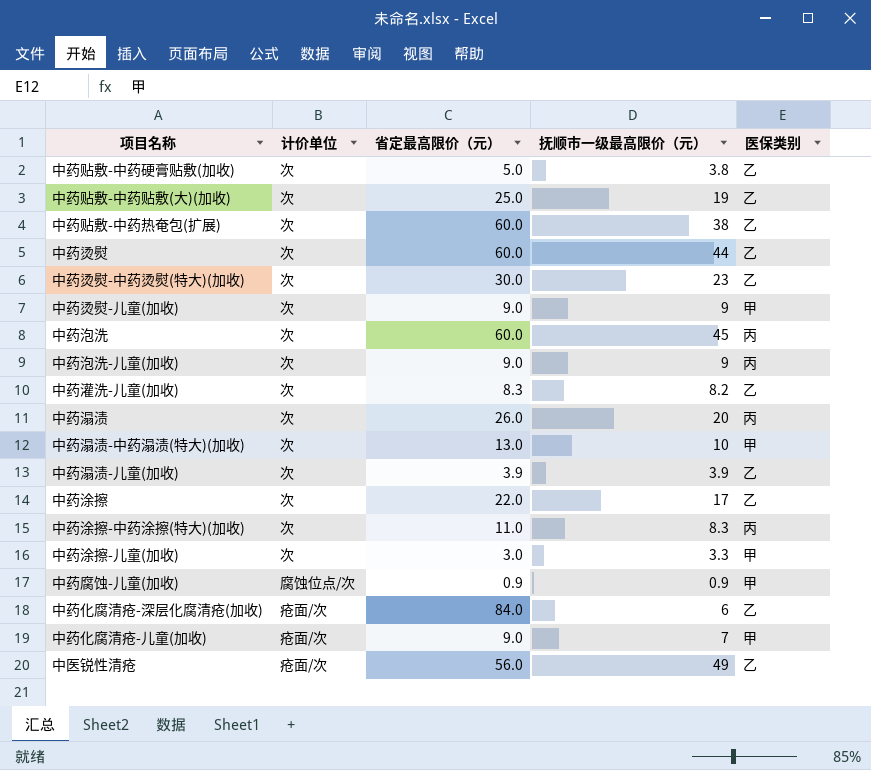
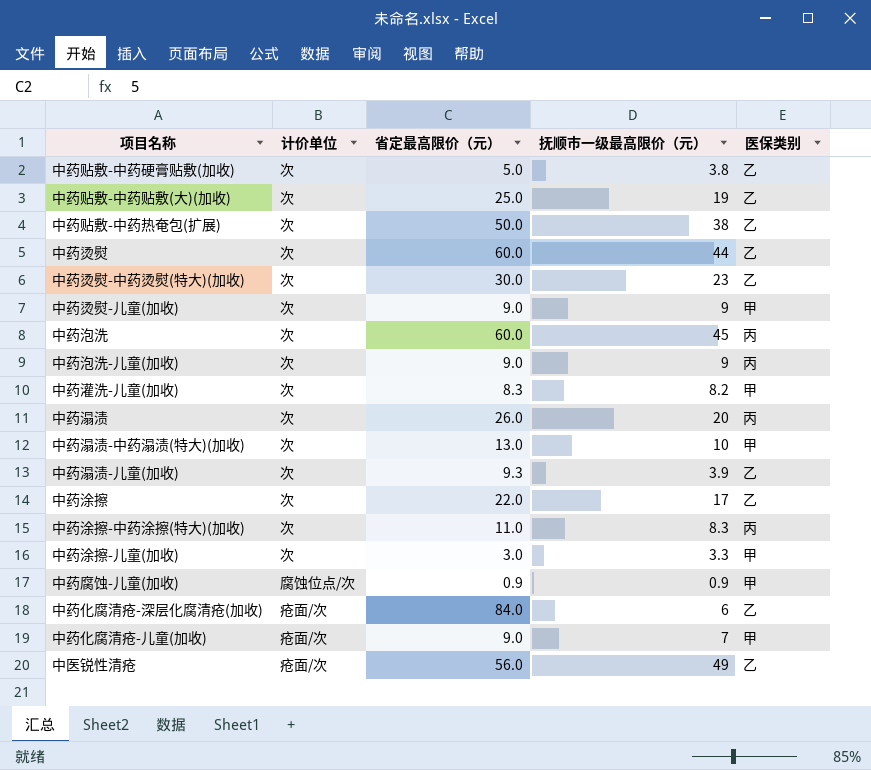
中药贴敷-中药热奄包(扩展) | 省定最高限价（元）: 60.0 -> 50.0
中药灌洗-儿童(加收) | 医保类别: 乙 -> 甲
中药溻渍-儿童(加收) | 省定最高限价（元）: 3.9 -> 9.3

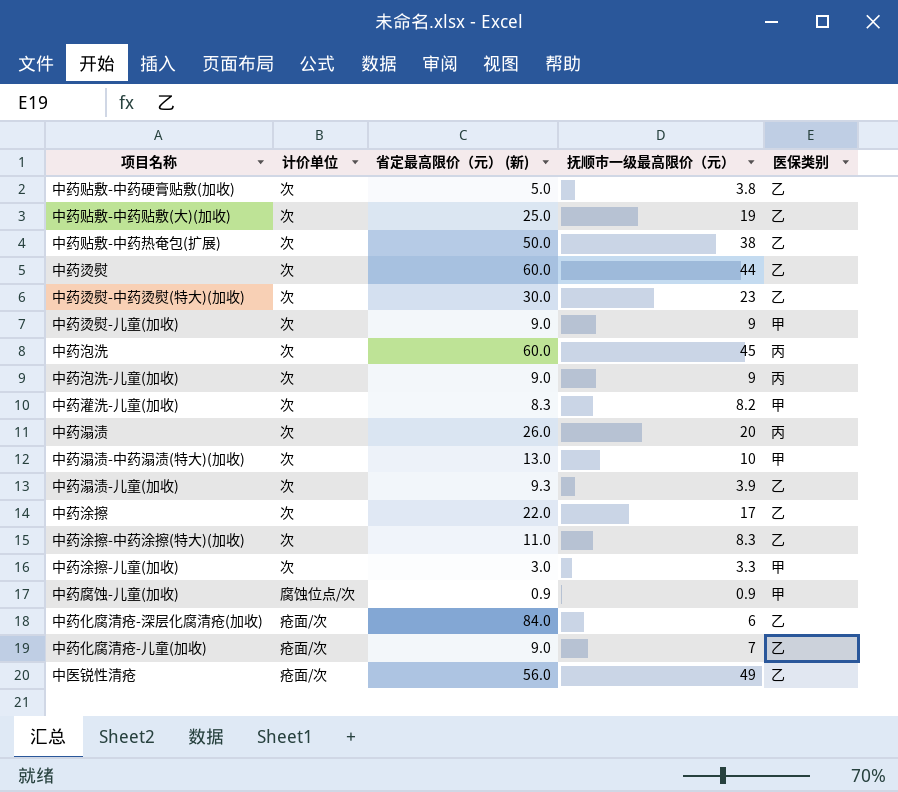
column name: 省定最高限价（元） -> 省定最高限价（元） (新)
中药涂擦-中药涂擦(特大)(加收) | 医保类别: 丙 -> 乙
中药化腐清疮-儿童(加收) | 医保类别: 甲 -> 乙

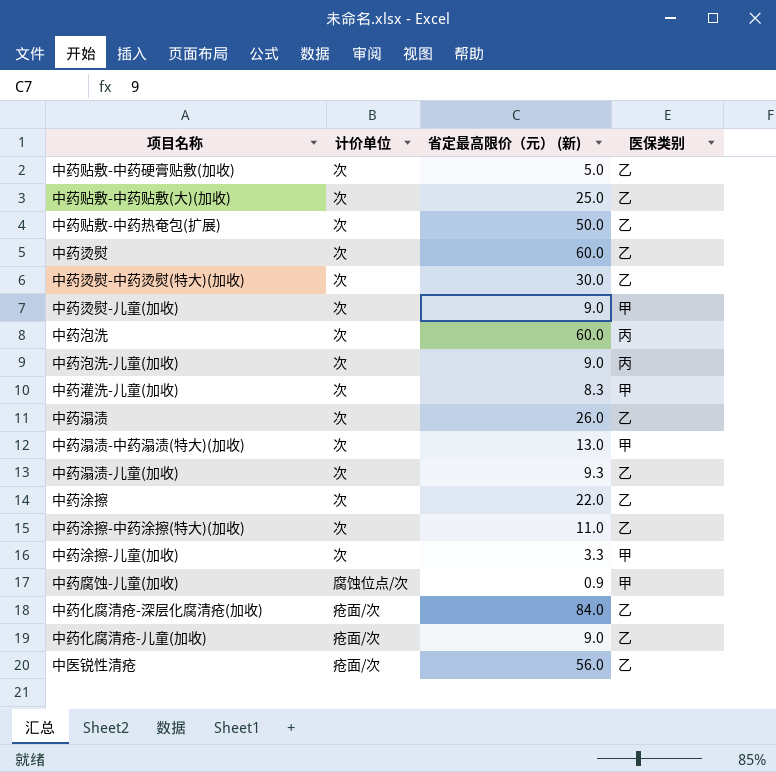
column 抚顺市一级最高限价（元） | position: 4 -> none
中药溻渍 | 医保类别: 丙 -> 乙
中药涂擦-儿童(加收) | 省定最高限价（元） (新): 3.0 -> 3.3

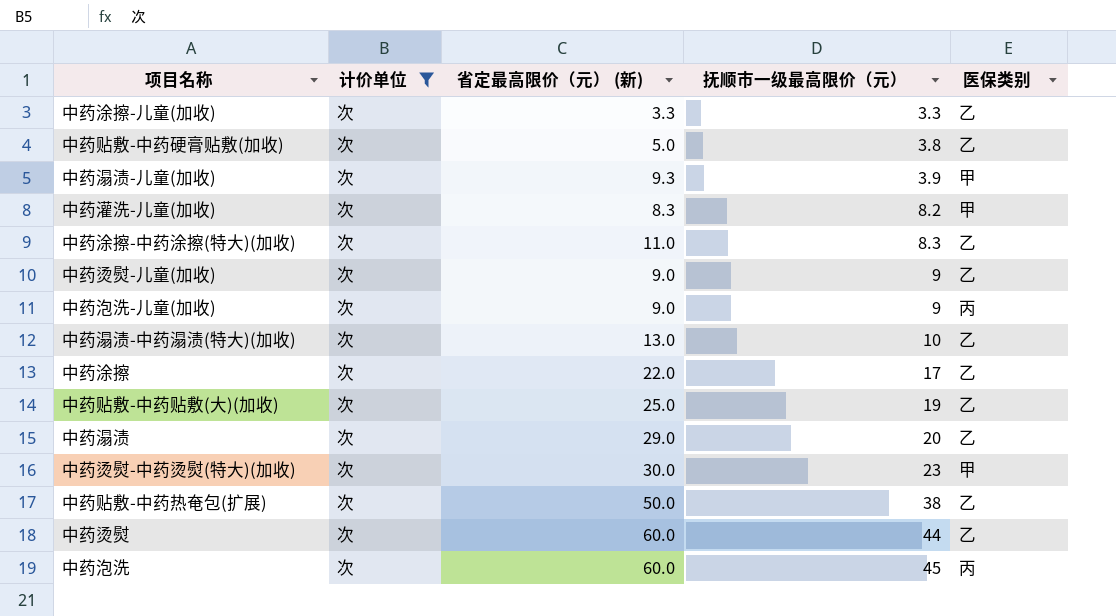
filter: none -> 计价单位 = 次
row order: none -> 抚顺市一级最高限价（元） ascending
column 抚顺市一级最高限价（元） | position: none -> 4
中药涂擦-儿童(加收) | 医保类别: 甲 -> 乙
中药溻渍-儿童(加收) | 医保类别: 乙 -> 甲
中药烫熨-儿童(加收) | 医保类别: 甲 -> 乙
中药溻渍-中药溻渍(特大)(加收) | 医保类别: 甲 -> 乙
中药溻渍 | 省定最高限价（元） (新): 26.0 -> 29.0
中药烫熨-中药烫熨(特大)(加收) | 医保类别: 乙 -> 甲

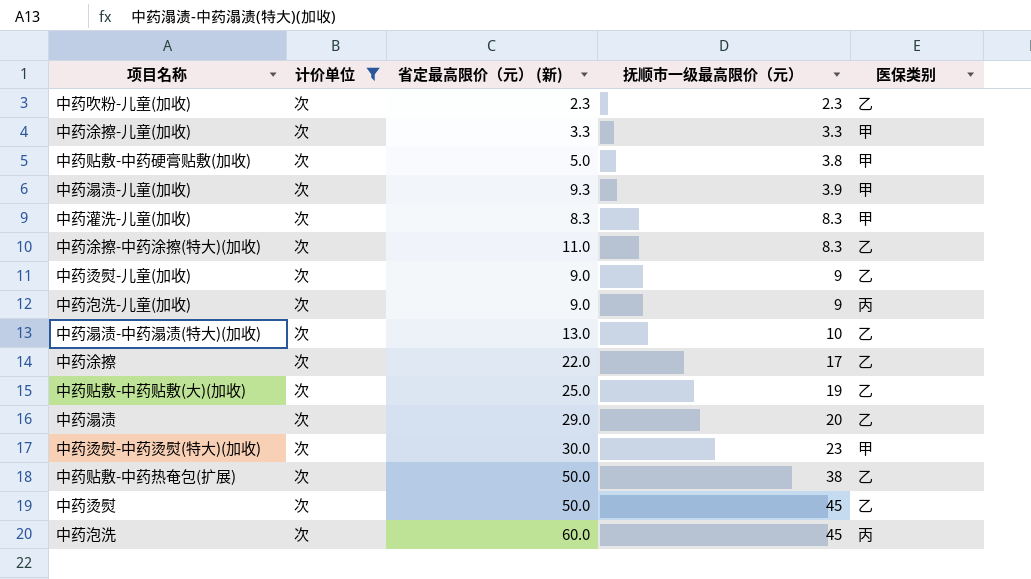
row 中药吹粉-儿童(加收): none -> 次 | 2.3 | 2.3 | 乙
中药涂擦-儿童(加收) | 医保类别: 乙 -> 甲
中药贴敷-中药硬膏贴敷(加收) | 医保类别: 乙 -> 甲
中药灌洗-儿童(加收) | 抚顺市一级最高限价（元）: 8.2 -> 8.3
中药烫熨 | 省定最高限价（元） (新): 60.0 -> 50.0
中药烫熨 | 抚顺市一级最高限价（元）: 44 -> 45

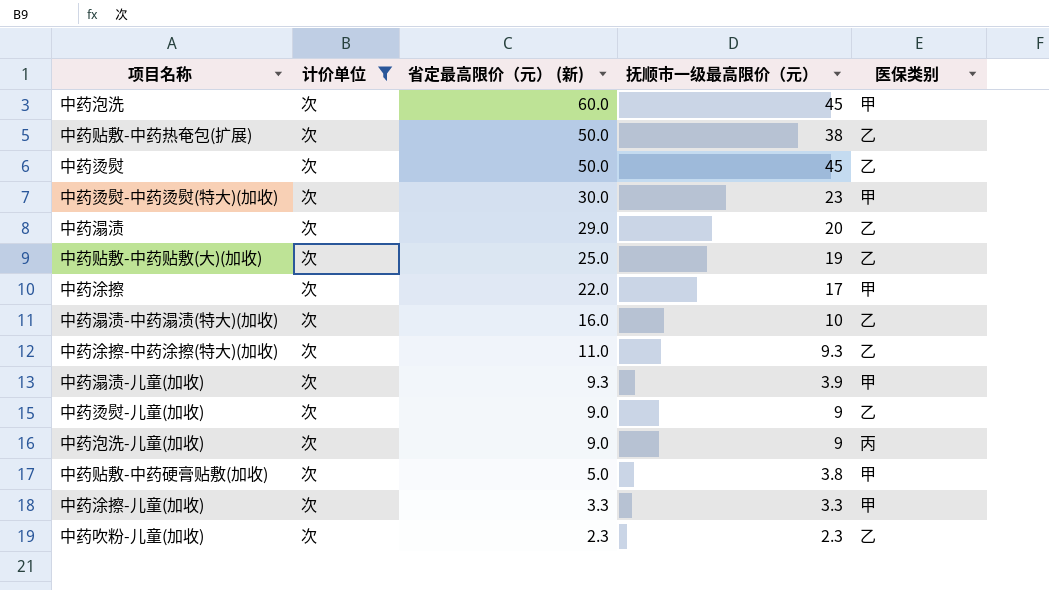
row order: 抚顺市一级最高限价（元） ascending -> 省定最高限价（元） (新) descending
row 中药灌洗-儿童(加收): 次 | 8.3 | 8.3 | 甲 -> none
中药泡洗 | 医保类别: 丙 -> 甲
中药涂擦 | 医保类别: 乙 -> 甲
中药溻渍-中药溻渍(特大)(加收) | 省定最高限价（元） (新): 13.0 -> 16.0
中药涂擦-中药涂擦(特大)(加收) | 抚顺市一级最高限价（元）: 8.3 -> 9.3

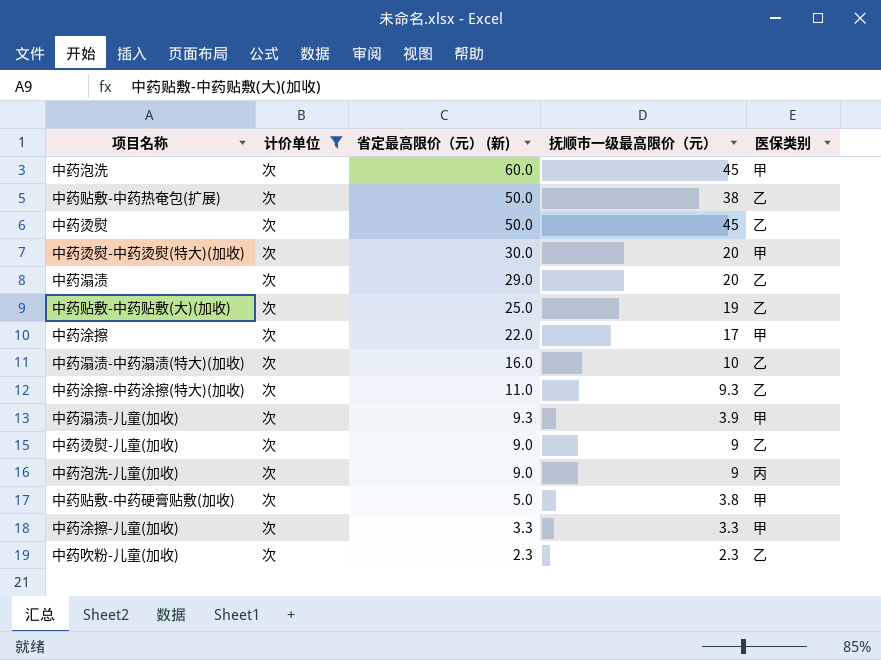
中药烫熨-中药烫熨(特大)(加收) | 抚顺市一级最高限价（元）: 23 -> 20

